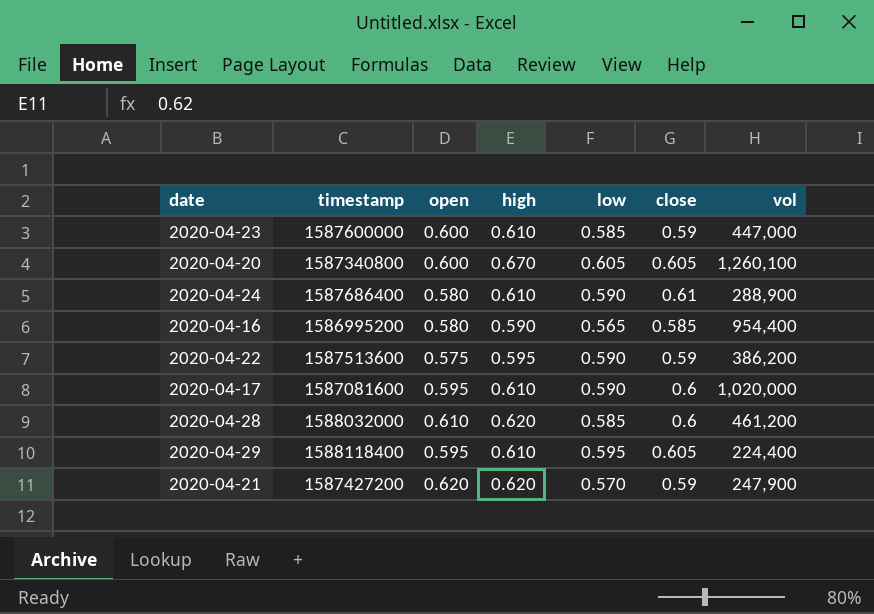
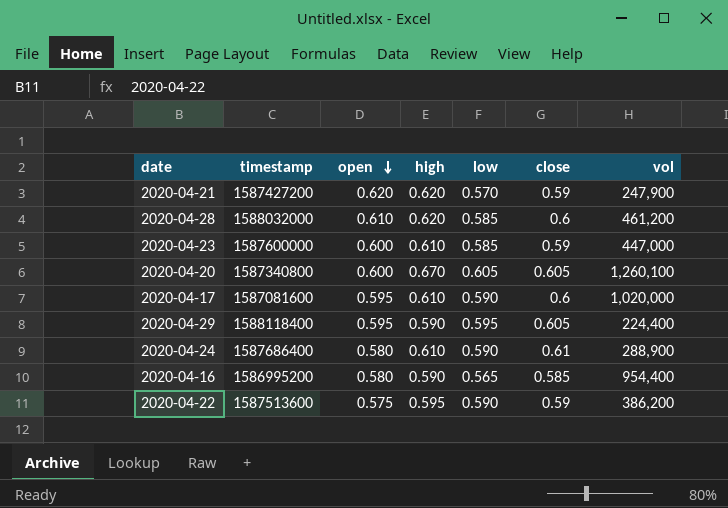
row order: none -> open descending
2020-04-29 | high: 0.610 -> 0.590

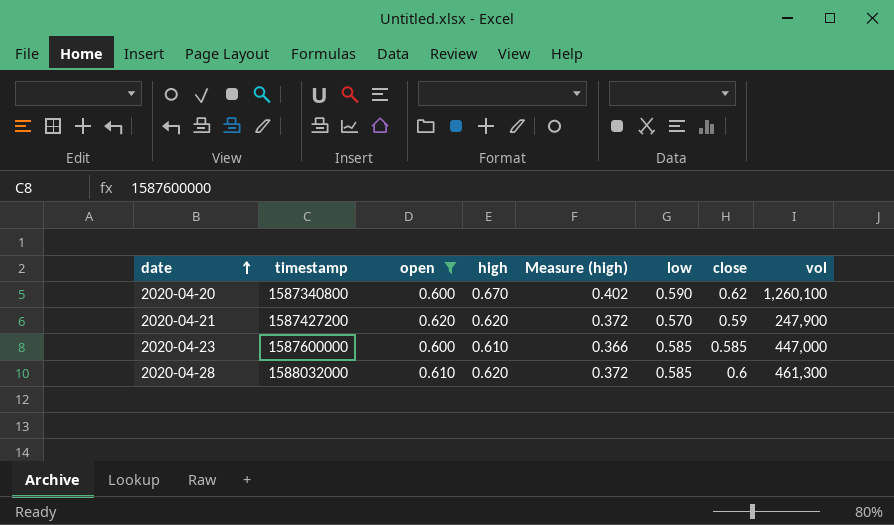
filter: none -> open >= 0.600
row order: open descending -> date ascending
column Measure (high) | formula: none -> [high] * 0.6
2020-04-20 | low: 0.605 -> 0.590
2020-04-20 | close: 0.605 -> 0.62
2020-04-23 | close: 0.59 -> 0.585
2020-04-28 | vol: 461,200 -> 461,300

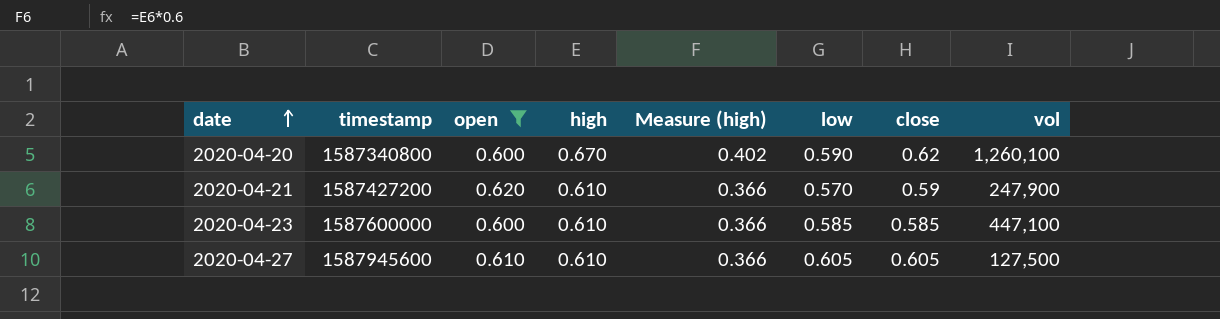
row 2020-04-28: 1588032000 | 0.610 | 0.620 | 0.372 | 0.585 | 0.6 | 461,300 -> none
2020-04-21 | high: 0.620 -> 0.610
2020-04-21 | Measure (high): 0.372 -> 0.366
2020-04-23 | vol: 447,000 -> 447,100
row 2020-04-27: none -> 1587945600 | 0.610 | 0.610 | 0.366 | 0.605 | 0.605 | 127,500

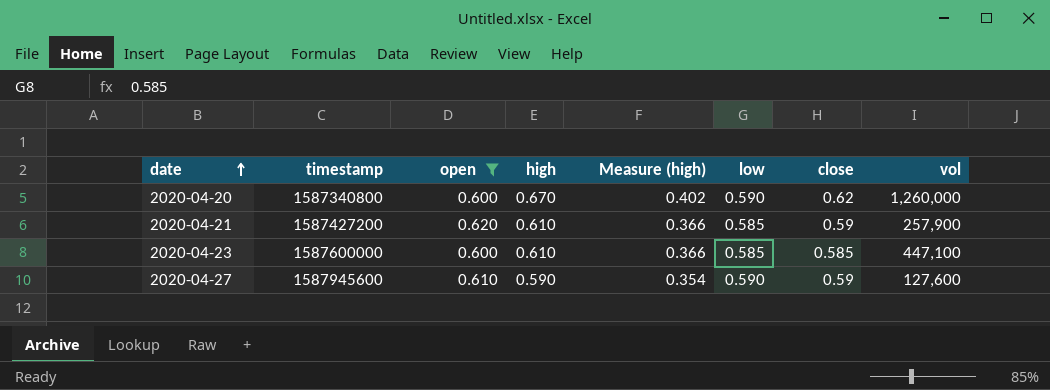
2020-04-20 | vol: 1,260,100 -> 1,260,000
2020-04-21 | low: 0.570 -> 0.585
2020-04-21 | vol: 247,900 -> 257,900
2020-04-27 | high: 0.610 -> 0.590
2020-04-27 | Measure (high): 0.366 -> 0.354
2020-04-27 | low: 0.605 -> 0.590
2020-04-27 | close: 0.605 -> 0.59
2020-04-27 | vol: 127,500 -> 127,600

